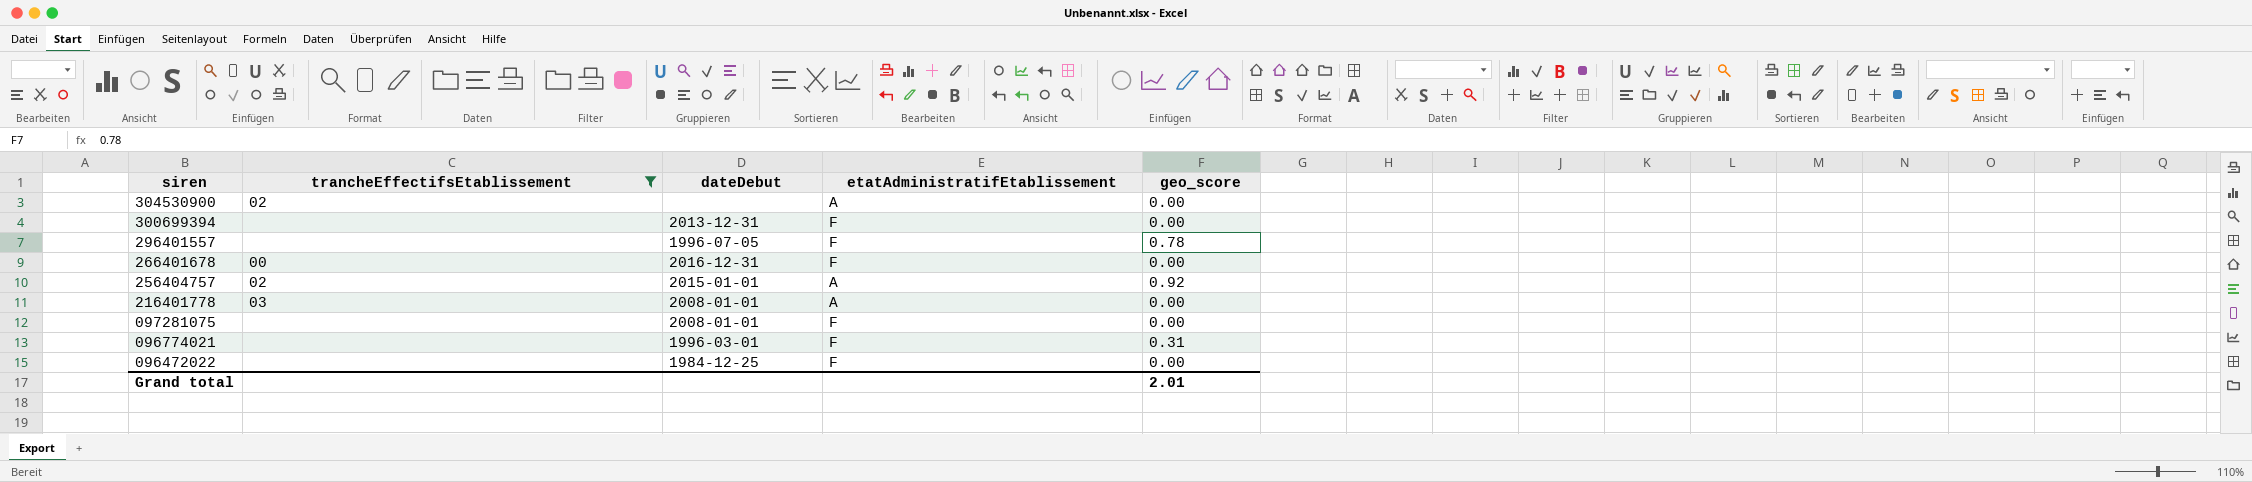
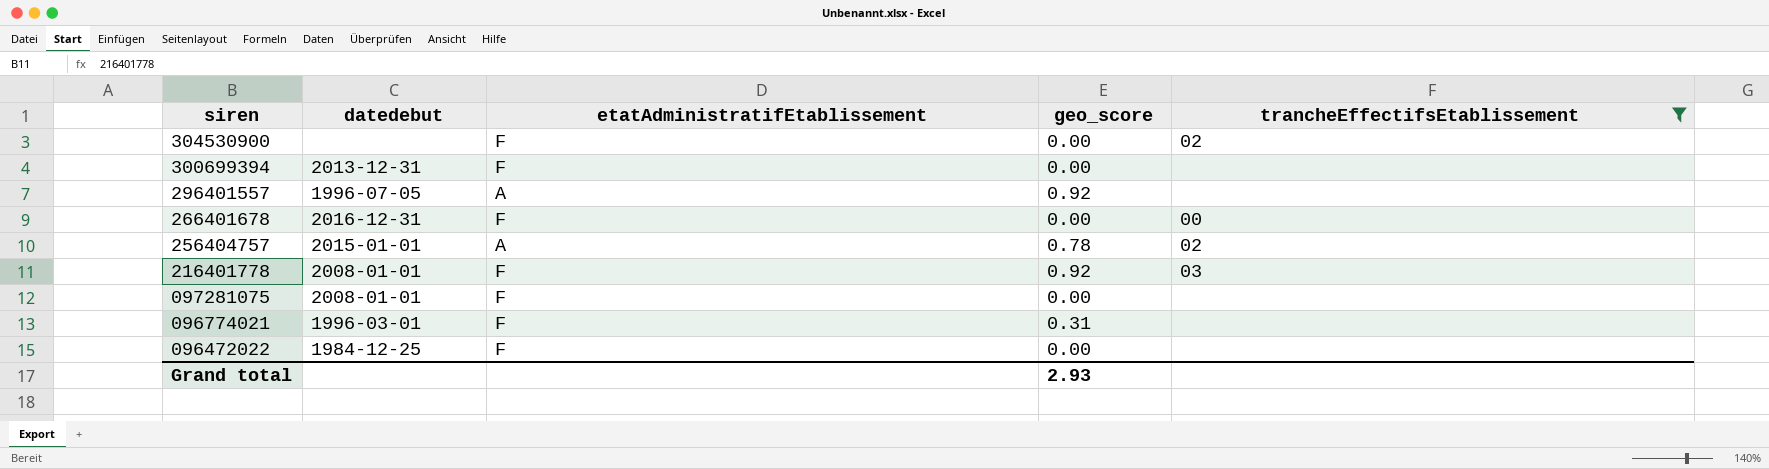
column name: dateDebut -> datedebut
column trancheEffectifsEtablissement | position: 2 -> 5
304530900 | etatAdministratifEtablissement: A -> F
296401557 | etatAdministratifEtablissement: F -> A
296401557 | geo_score: 0.78 -> 0.92
256404757 | geo_score: 0.92 -> 0.78
216401778 | etatAdministratifEtablissement: A -> F
216401778 | geo_score: 0.00 -> 0.92
Grand total | geo_score: 2.01 -> 2.93

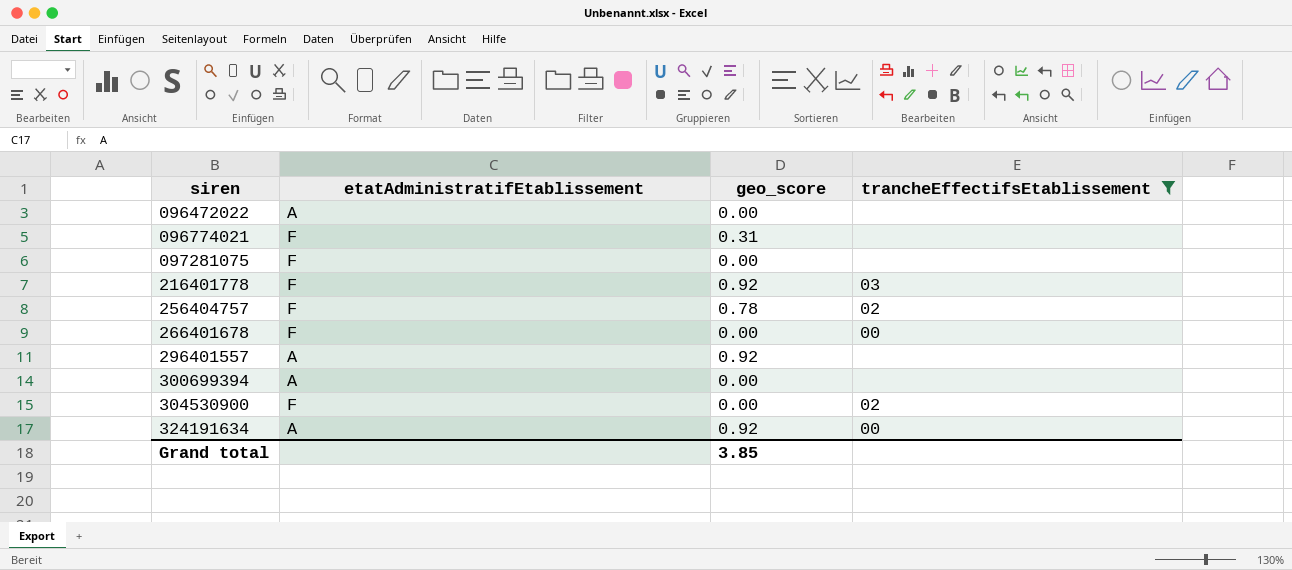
row order: siren descending -> siren ascending
column datedebut | position: 2 -> none
096472022 | etatAdministratifEtablissement: F -> A
256404757 | etatAdministratifEtablissement: A -> F
300699394 | etatAdministratifEtablissement: F -> A
row 324191634: none -> A | 0.92 | 00
Grand total | geo_score: 2.93 -> 3.85

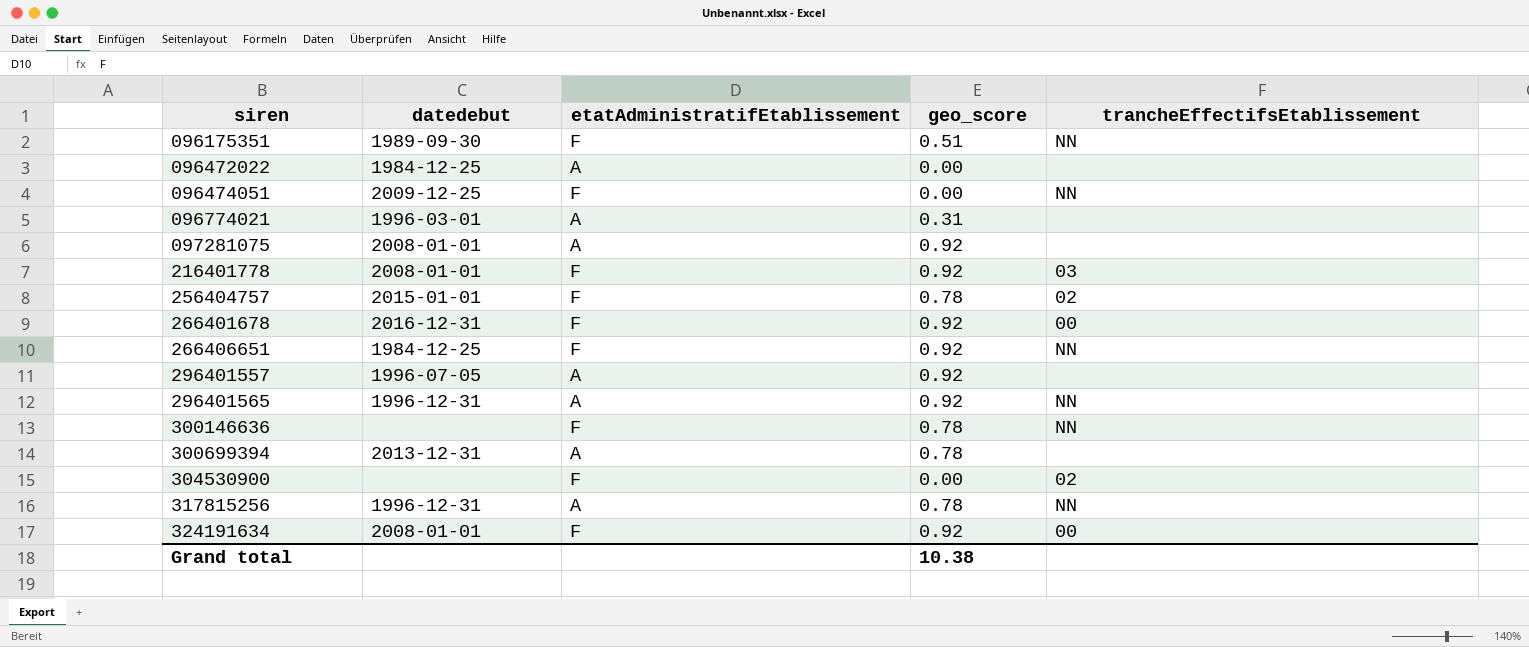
filter: trancheEffectifsEtablissement != NN -> none
column datedebut | position: none -> 2
096774021 | etatAdministratifEtablissement: F -> A
097281075 | etatAdministratifEtablissement: F -> A
097281075 | geo_score: 0.00 -> 0.92
266401678 | geo_score: 0.00 -> 0.92
300699394 | geo_score: 0.00 -> 0.78
324191634 | etatAdministratifEtablissement: A -> F
Grand total | geo_score: 3.85 -> 10.38

